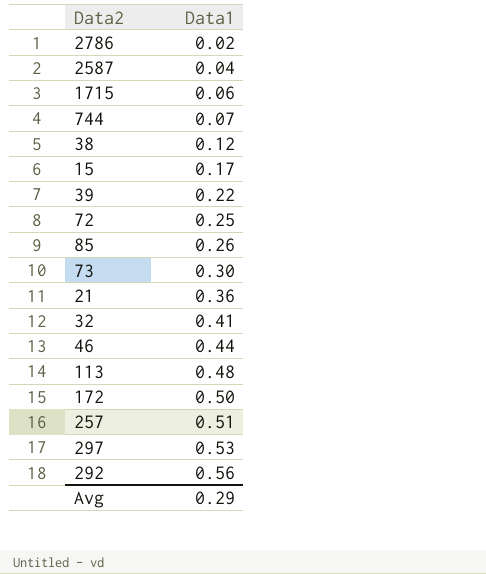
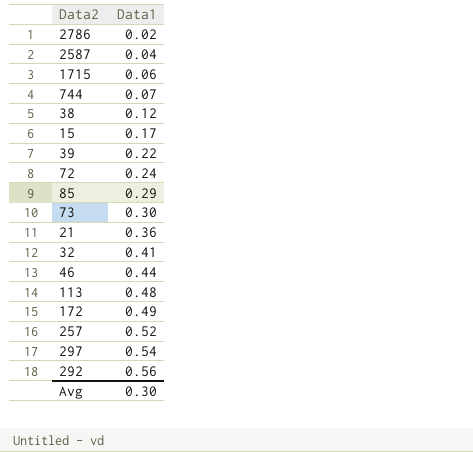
72 | Data1: 0.25 -> 0.24
85 | Data1: 0.26 -> 0.29
172 | Data1: 0.50 -> 0.49
257 | Data1: 0.51 -> 0.52
297 | Data1: 0.53 -> 0.54
Avg | Data1: 0.29 -> 0.30

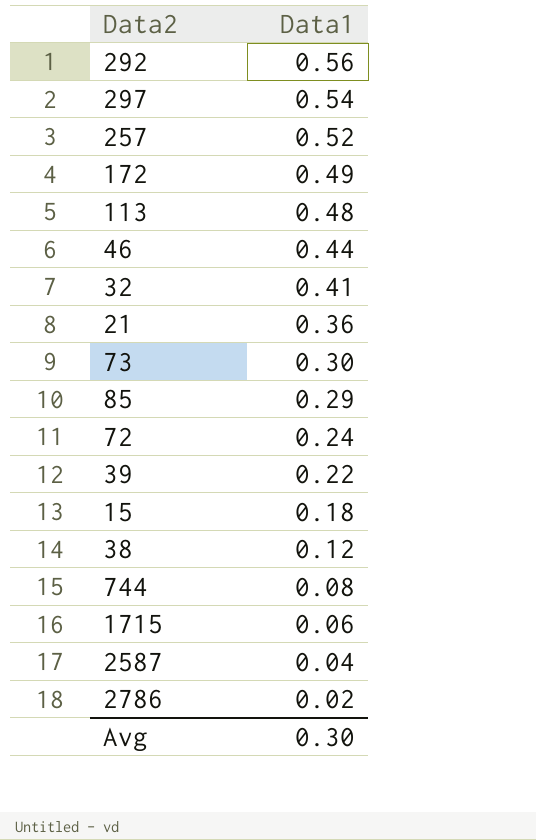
row order: Data1 ascending -> Data1 descending
15 | Data1: 0.17 -> 0.18
744 | Data1: 0.07 -> 0.08

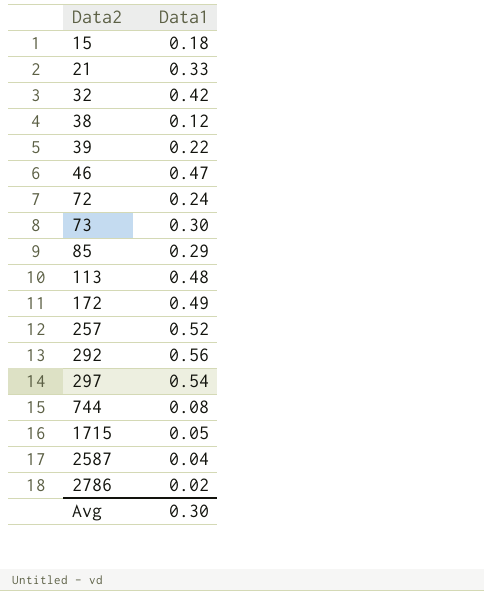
row order: Data1 descending -> Data2 ascending
21 | Data1: 0.36 -> 0.33
32 | Data1: 0.41 -> 0.42
46 | Data1: 0.44 -> 0.47
1715 | Data1: 0.06 -> 0.05

